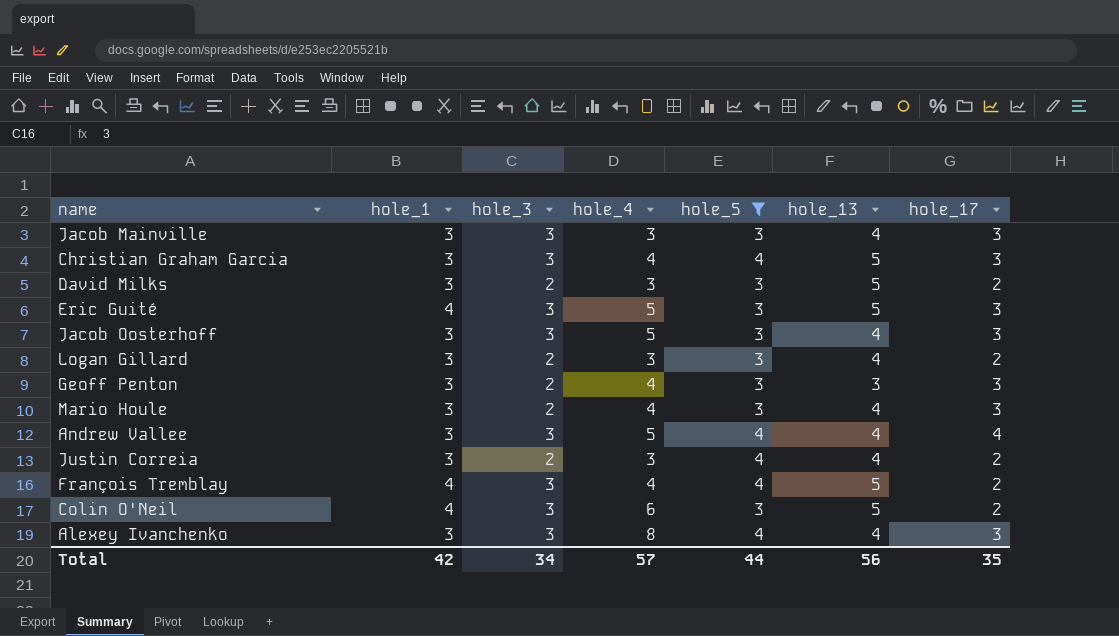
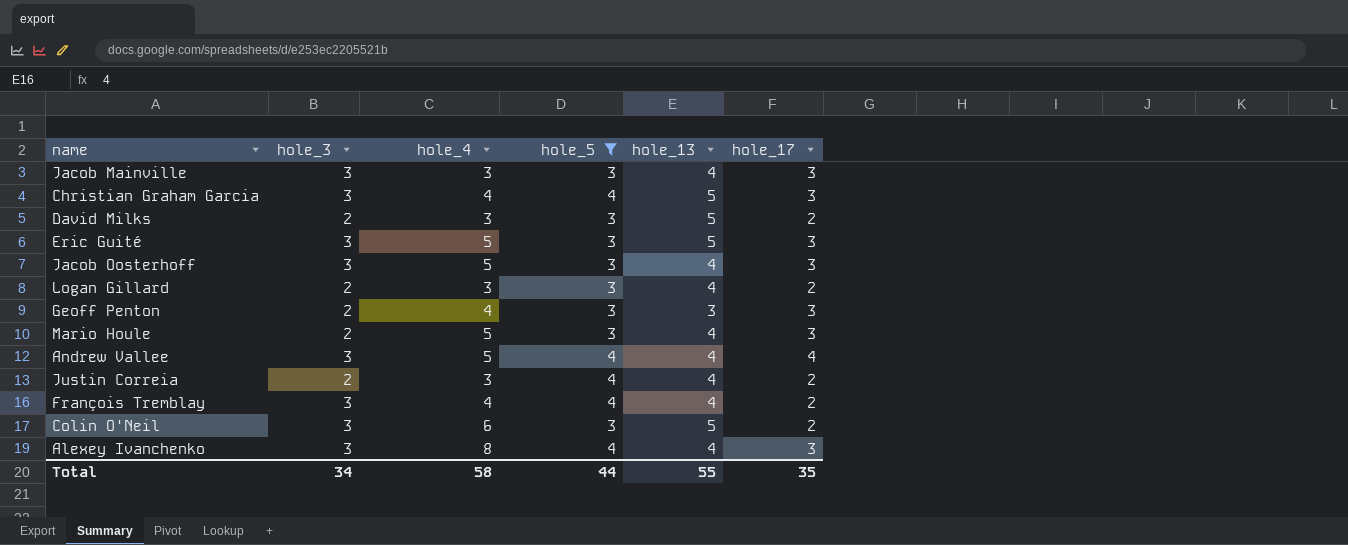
column hole_1 | position: 2 -> none
Mario Houle | hole_4: 4 -> 5
François Tremblay | hole_13: 5 -> 4
Total | hole_4: 57 -> 58
Total | hole_13: 56 -> 55

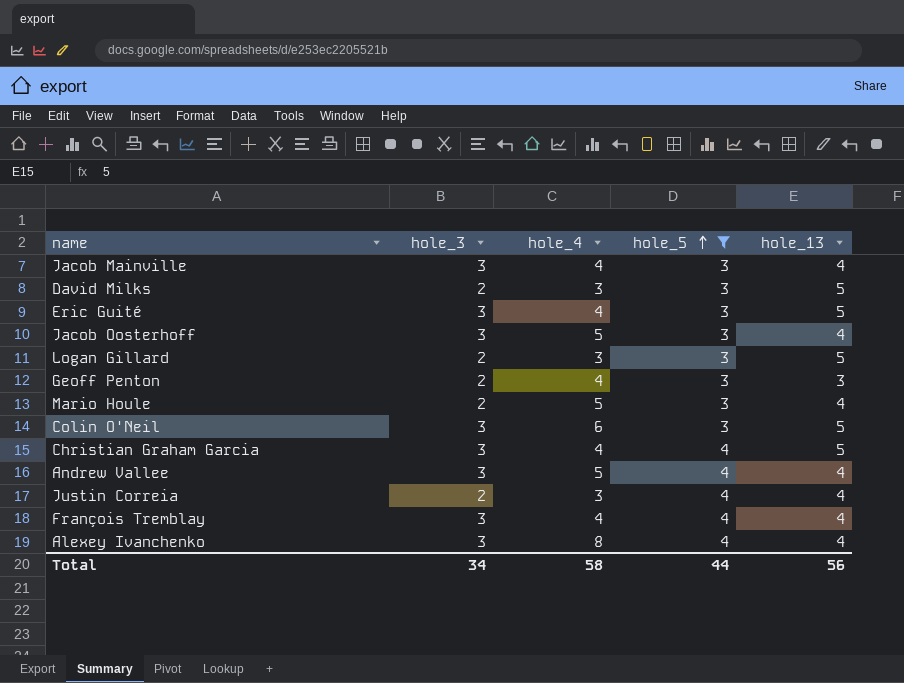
row order: none -> hole_5 ascending
column hole_17 | position: 6 -> none
Jacob Mainville | hole_4: 3 -> 4
Eric Guité | hole_4: 5 -> 4
Logan Gillard | hole_13: 4 -> 5
Total | hole_13: 55 -> 56

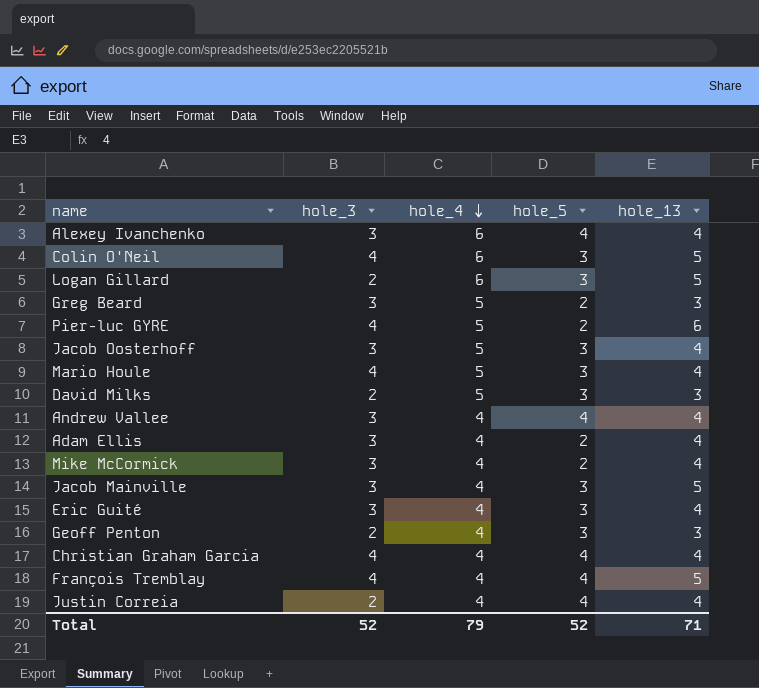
filter: hole_5 != 2 -> none
row order: hole_5 ascending -> hole_4 descending
Alexey Ivanchenko | hole_4: 8 -> 6
Colin O'Neil | hole_3: 3 -> 4
Logan Gillard | hole_4: 3 -> 6
Mario Houle | hole_3: 2 -> 4
David Milks | hole_4: 3 -> 5
David Milks | hole_13: 5 -> 3
Andrew Vallee | hole_4: 5 -> 4
Jacob Mainville | hole_13: 4 -> 5
Eric Guité | hole_13: 5 -> 4
Christian Graham Garcia | hole_3: 3 -> 4
Christian Graham Garcia | hole_13: 5 -> 4
François Tremblay | hole_3: 3 -> 4
François Tremblay | hole_13: 4 -> 5
Justin Correia | hole_4: 3 -> 4
Total | hole_3: 34 -> 52
Total | hole_4: 58 -> 79
Total | hole_5: 44 -> 52
Total | hole_13: 56 -> 71

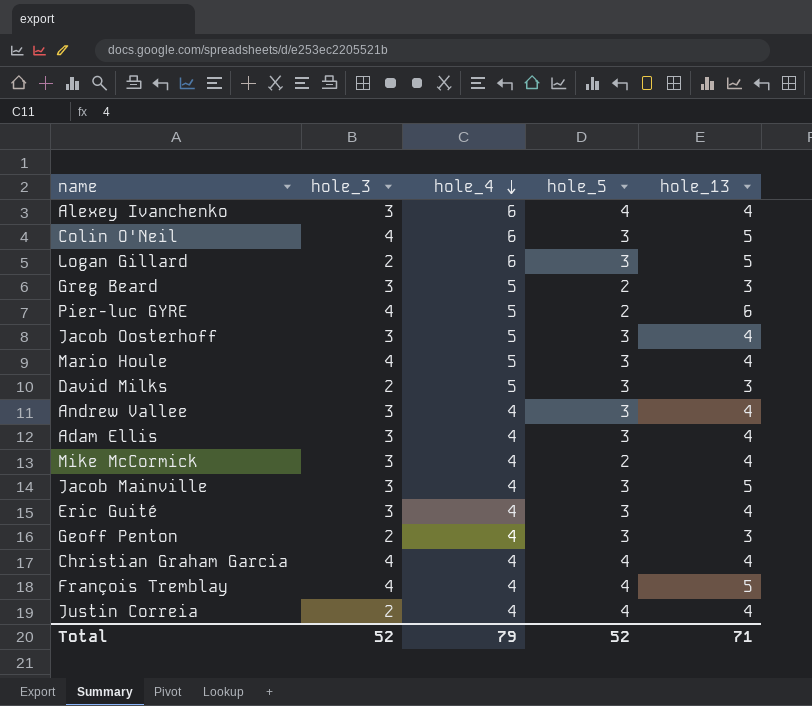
Andrew Vallee | hole_5: 4 -> 3
Adam Ellis | hole_5: 2 -> 3

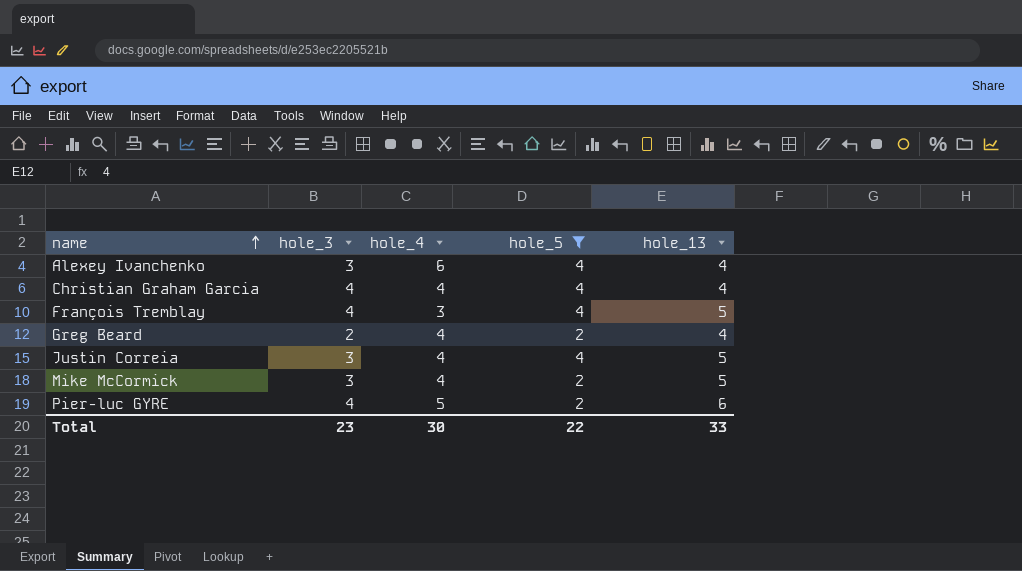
filter: none -> hole_5 != 3
row order: hole_4 descending -> name ascending
François Tremblay | hole_4: 4 -> 3
Greg Beard | hole_3: 3 -> 2
Greg Beard | hole_4: 5 -> 4
Greg Beard | hole_13: 3 -> 4
Justin Correia | hole_3: 2 -> 3
Justin Correia | hole_13: 4 -> 5
Mike McCormick | hole_13: 4 -> 5
Total | hole_3: 52 -> 23
Total | hole_4: 79 -> 30
Total | hole_5: 52 -> 22
Total | hole_13: 71 -> 33

